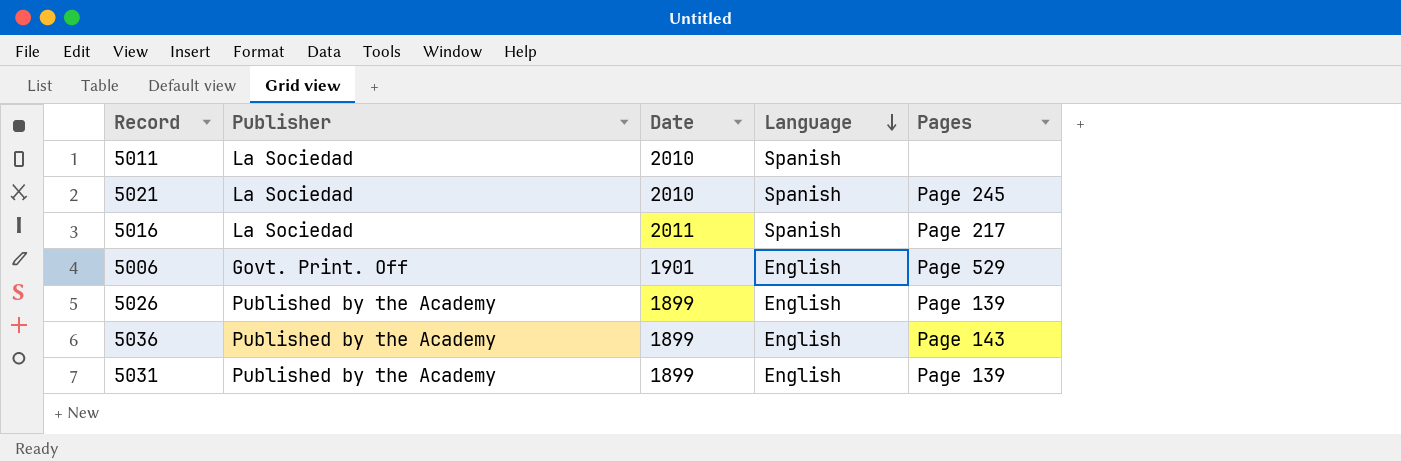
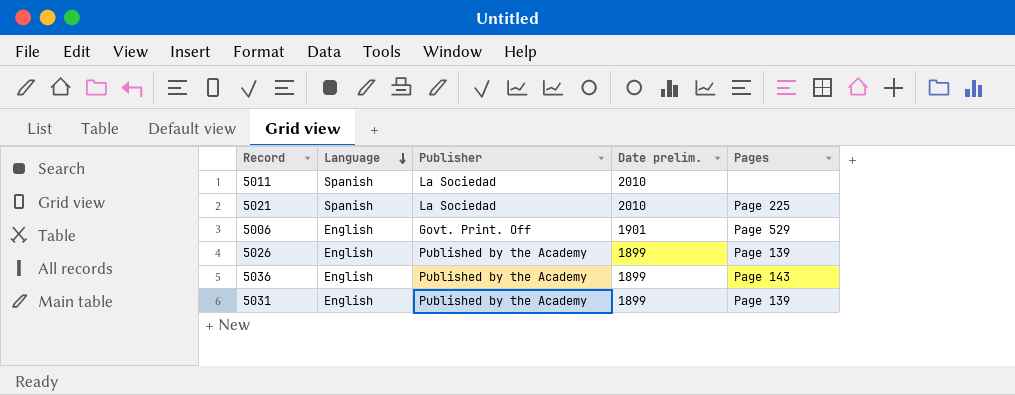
column Language | position: 4 -> 2
column name: Date -> Date prelim.
row 5016: La Sociedad | 2011 | Spanish | Page 217 -> none
5021 | Pages: Page 245 -> Page 225

